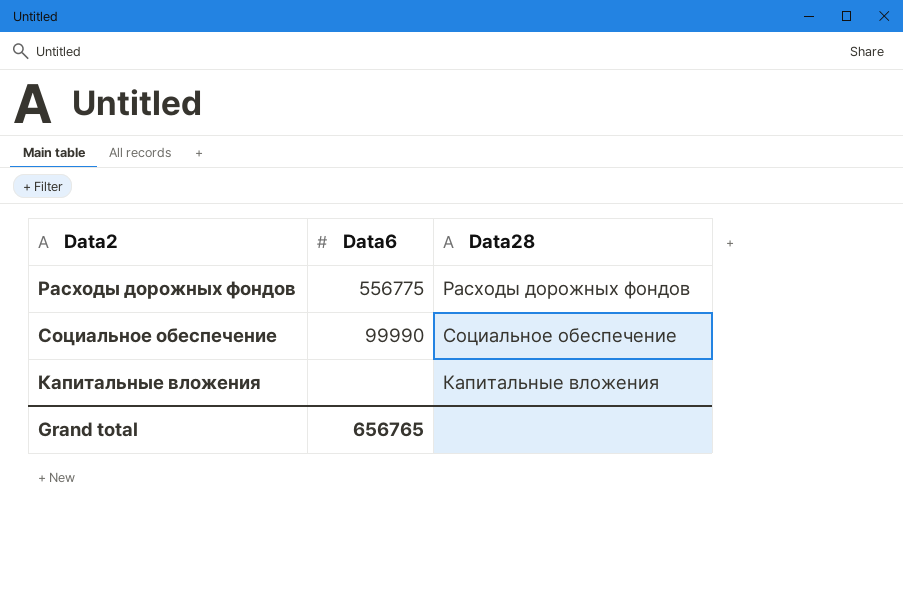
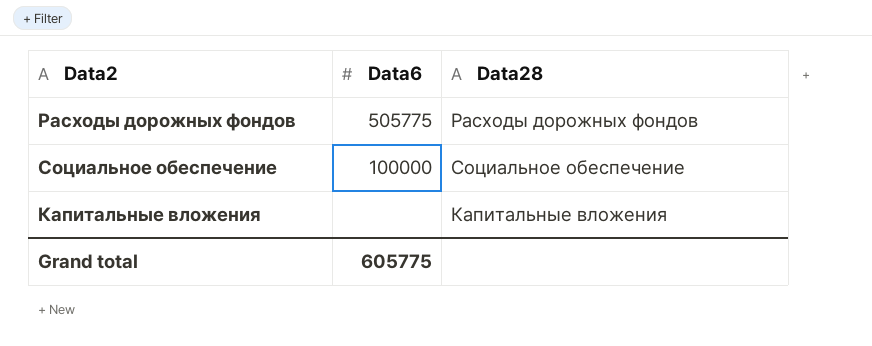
Расходы дорожных фондов | Data6: 556775 -> 505775
Социальное обеспечение | Data6: 99990 -> 100000
Grand total | Data6: 656765 -> 605775

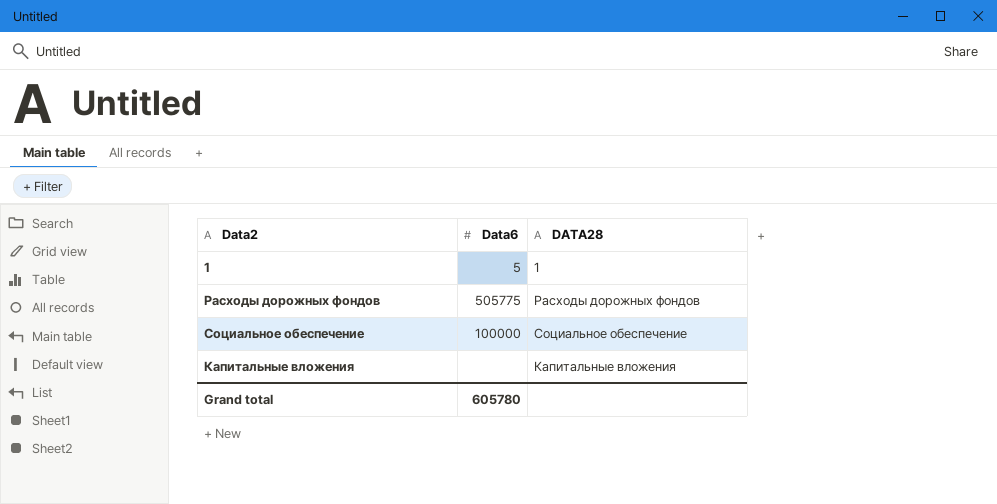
column name: Data28 -> DATA28
row 1: none -> 5 | 1
Grand total | Data6: 605775 -> 605780

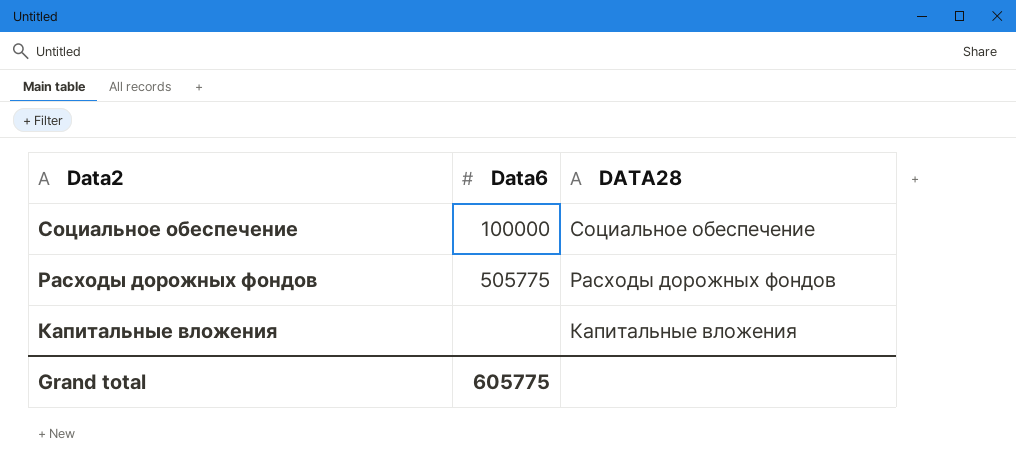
row order: none -> Data2 descending
row 1: 5 | 1 -> none
Grand total | Data6: 605780 -> 605775

